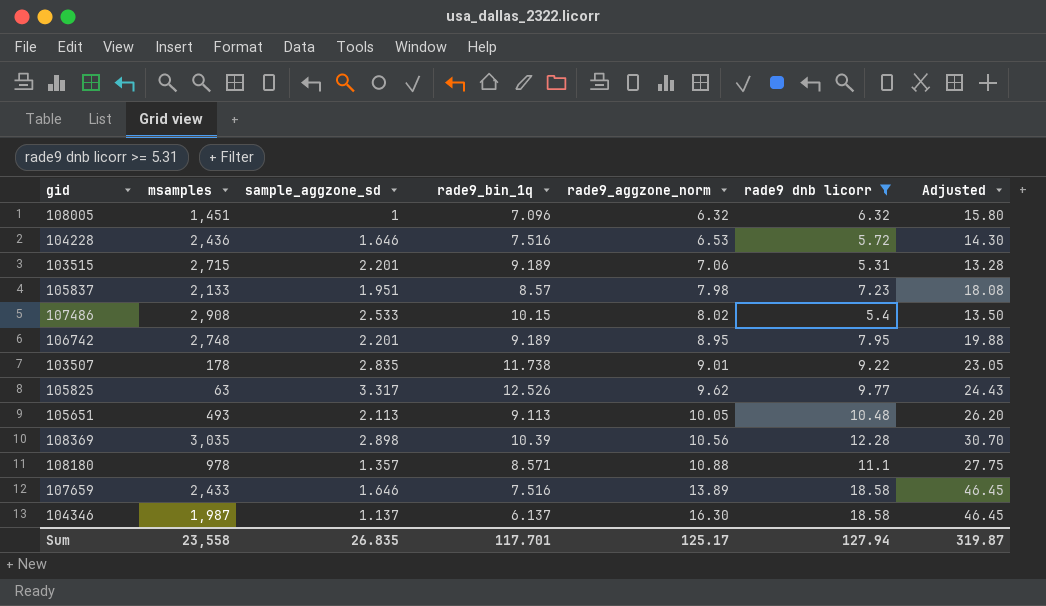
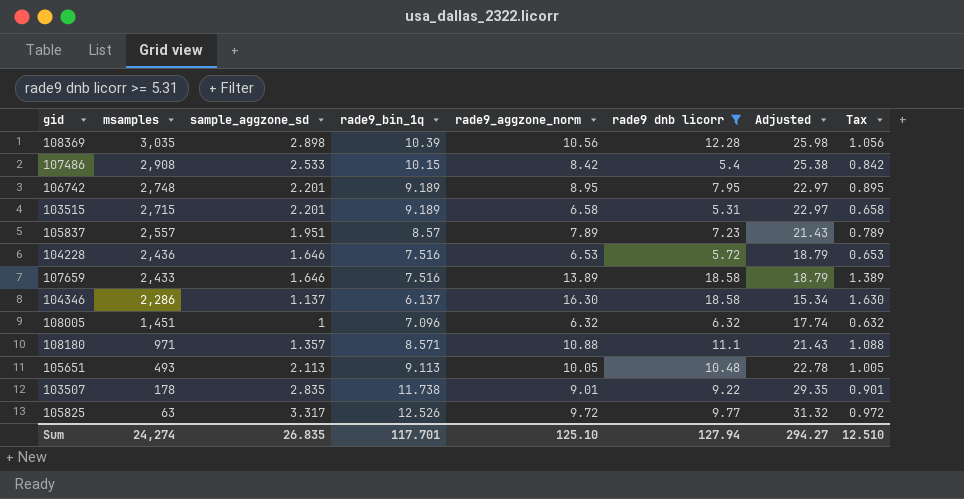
row order: rade9_aggzone_norm ascending -> msamples descending
column Adjusted | formula: [rade9 dnb licorr] * 2.5 -> [rade9_bin_1q] * 2.5
column Tax | formula: none -> [rade9_aggzone_norm] * 0.1
107486 | rade9_aggzone_norm: 8.02 -> 8.42
103515 | rade9_aggzone_norm: 7.06 -> 6.58
105837 | msamples: 2,133 -> 2,557
105837 | rade9_aggzone_norm: 7.98 -> 7.89
104346 | msamples: 1,987 -> 2,286
108180 | msamples: 978 -> 971
105825 | rade9_aggzone_norm: 9.62 -> 9.72
Sum | msamples: 23,558 -> 24,274
Sum | rade9_aggzone_norm: 125.17 -> 125.10
Sum | Adjusted: 319.87 -> 294.27

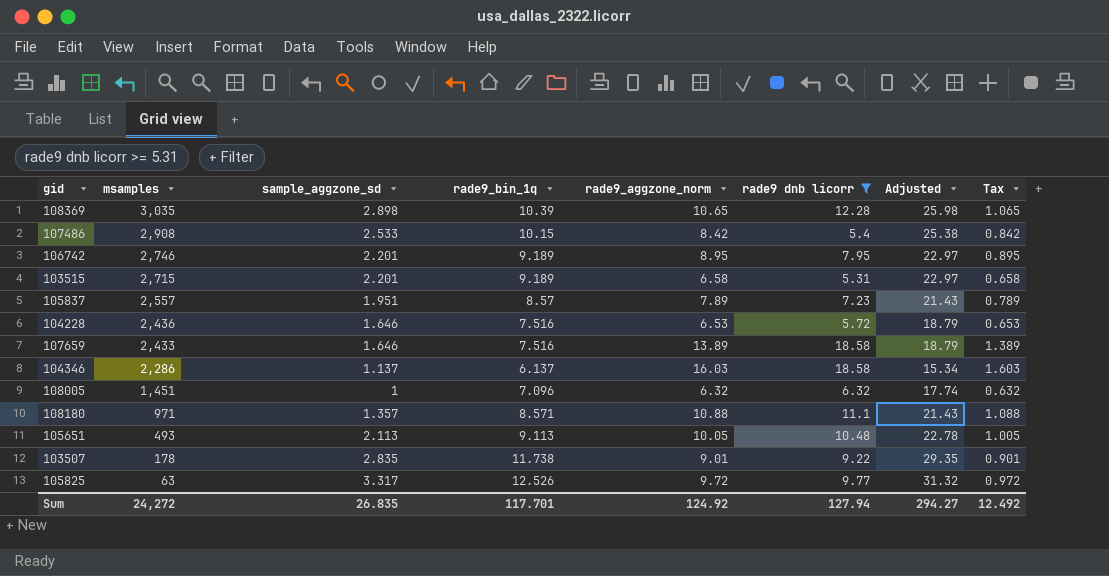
108369 | rade9_aggzone_norm: 10.56 -> 10.65
108369 | Tax: 1.056 -> 1.065
106742 | msamples: 2,748 -> 2,746
104346 | rade9_aggzone_norm: 16.30 -> 16.03
104346 | Tax: 1.630 -> 1.603
Sum | msamples: 24,274 -> 24,272
Sum | rade9_aggzone_norm: 125.10 -> 124.92
Sum | Tax: 12.510 -> 12.492

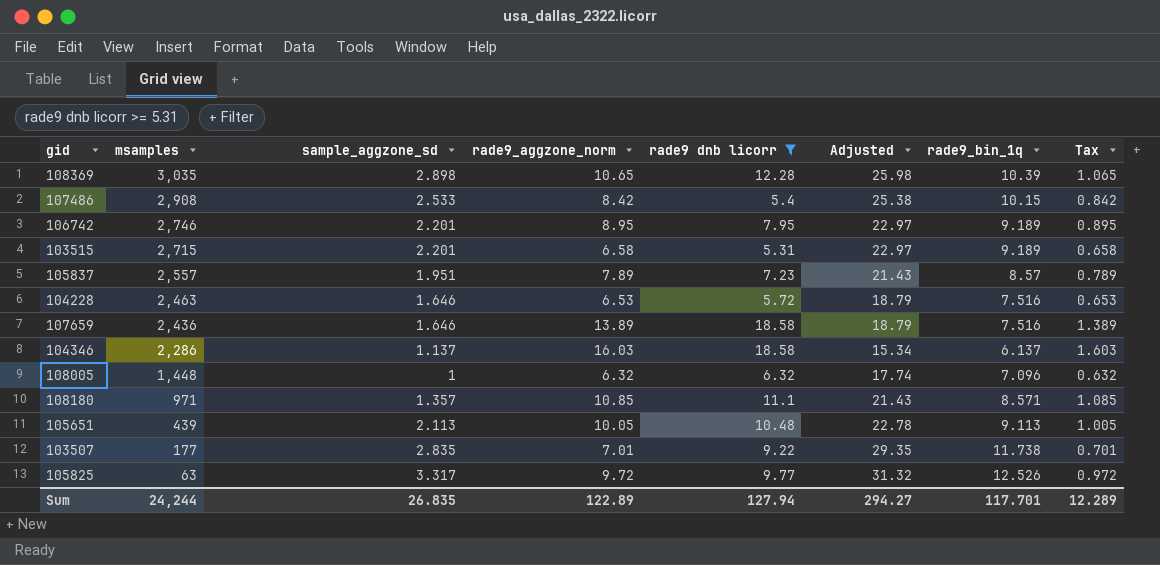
column rade9_bin_1q | position: 4 -> 7
104228 | msamples: 2,436 -> 2,463
107659 | msamples: 2,433 -> 2,436
108005 | msamples: 1,451 -> 1,448
108180 | rade9_aggzone_norm: 10.88 -> 10.85
108180 | Tax: 1.088 -> 1.085
105651 | msamples: 493 -> 439
103507 | msamples: 178 -> 177
103507 | rade9_aggzone_norm: 9.01 -> 7.01
103507 | Tax: 0.901 -> 0.701
Sum | msamples: 24,272 -> 24,244
Sum | rade9_aggzone_norm: 124.92 -> 122.89
Sum | Tax: 12.492 -> 12.289

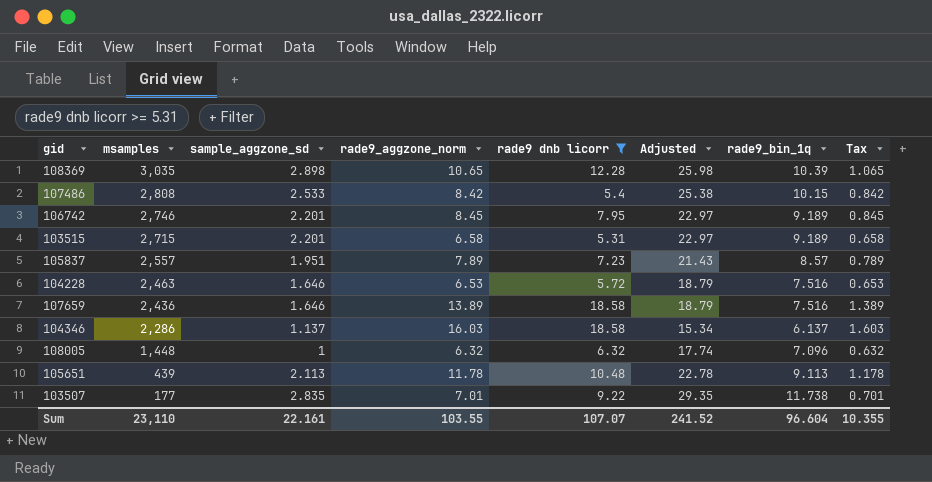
row 108180: 971 | 1.357 | 10.85 | 11.1 | 21.43 | 8.571 | 1.085 -> none
row 105825: 63 | 3.317 | 9.72 | 9.77 | 31.32 | 12.526 | 0.972 -> none
107486 | msamples: 2,908 -> 2,808
106742 | rade9_aggzone_norm: 8.95 -> 8.45
106742 | Tax: 0.895 -> 0.845
105651 | rade9_aggzone_norm: 10.05 -> 11.78
105651 | Tax: 1.005 -> 1.178
Sum | msamples: 24,244 -> 23,110
Sum | sample_aggzone_sd: 26.835 -> 22.161
Sum | rade9_aggzone_norm: 122.89 -> 103.55
Sum | rade9 dnb licorr: 127.94 -> 107.07
Sum | Adjusted: 294.27 -> 241.52
Sum | rade9_bin_1q: 117.701 -> 96.604
Sum | Tax: 12.289 -> 10.355

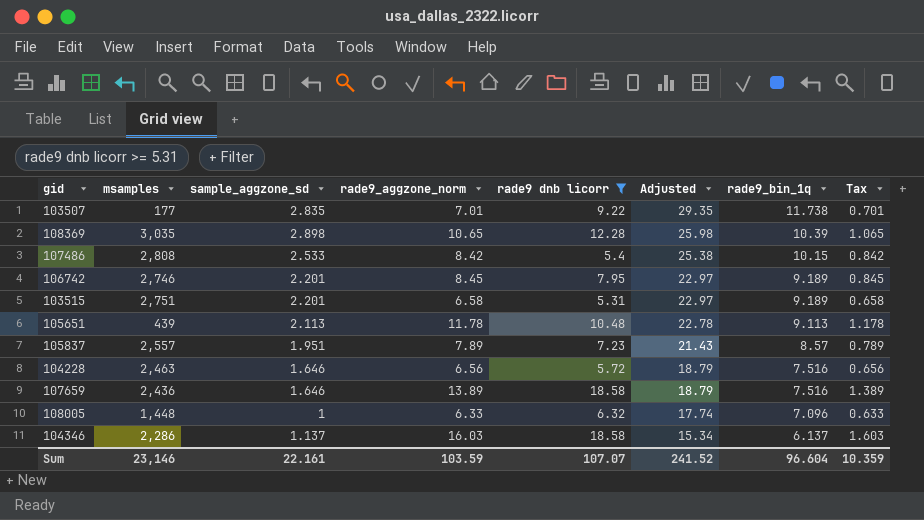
row order: msamples descending -> Adjusted descending
103515 | msamples: 2,715 -> 2,751
104228 | rade9_aggzone_norm: 6.53 -> 6.56
104228 | Tax: 0.653 -> 0.656
108005 | rade9_aggzone_norm: 6.32 -> 6.33
108005 | Tax: 0.632 -> 0.633
Sum | msamples: 23,110 -> 23,146
Sum | rade9_aggzone_norm: 103.55 -> 103.59
Sum | Tax: 10.355 -> 10.359

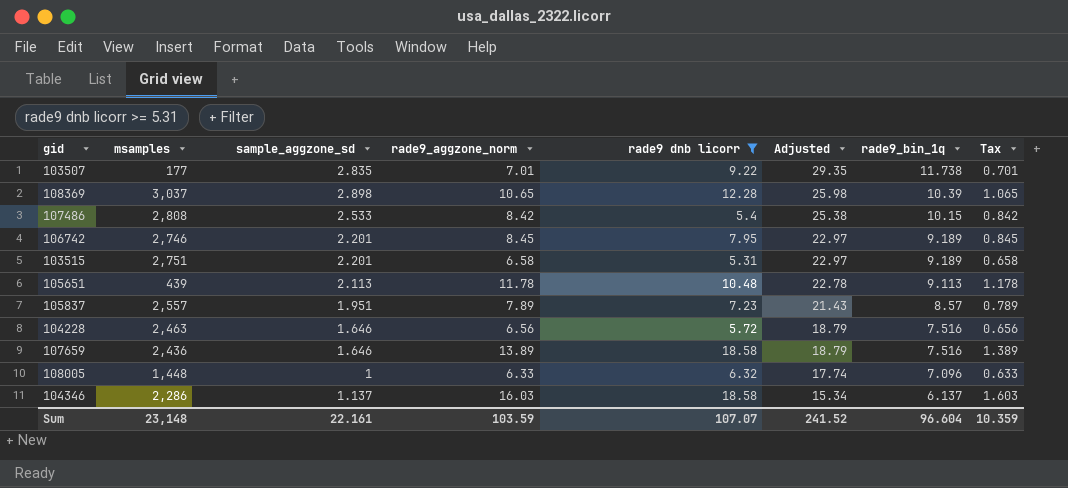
108369 | msamples: 3,035 -> 3,037
Sum | msamples: 23,146 -> 23,148

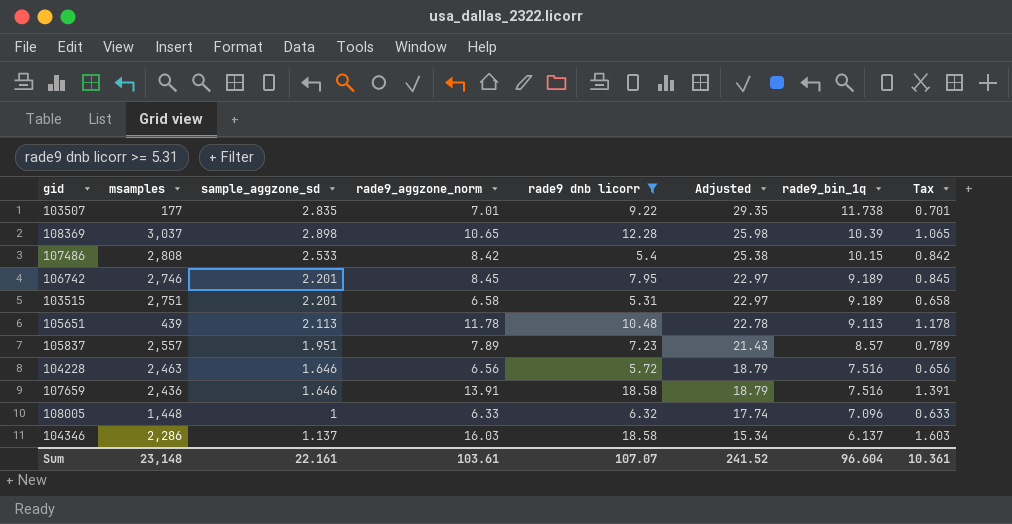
107659 | rade9_aggzone_norm: 13.89 -> 13.91
107659 | Tax: 1.389 -> 1.391
Sum | rade9_aggzone_norm: 103.59 -> 103.61
Sum | Tax: 10.359 -> 10.361

